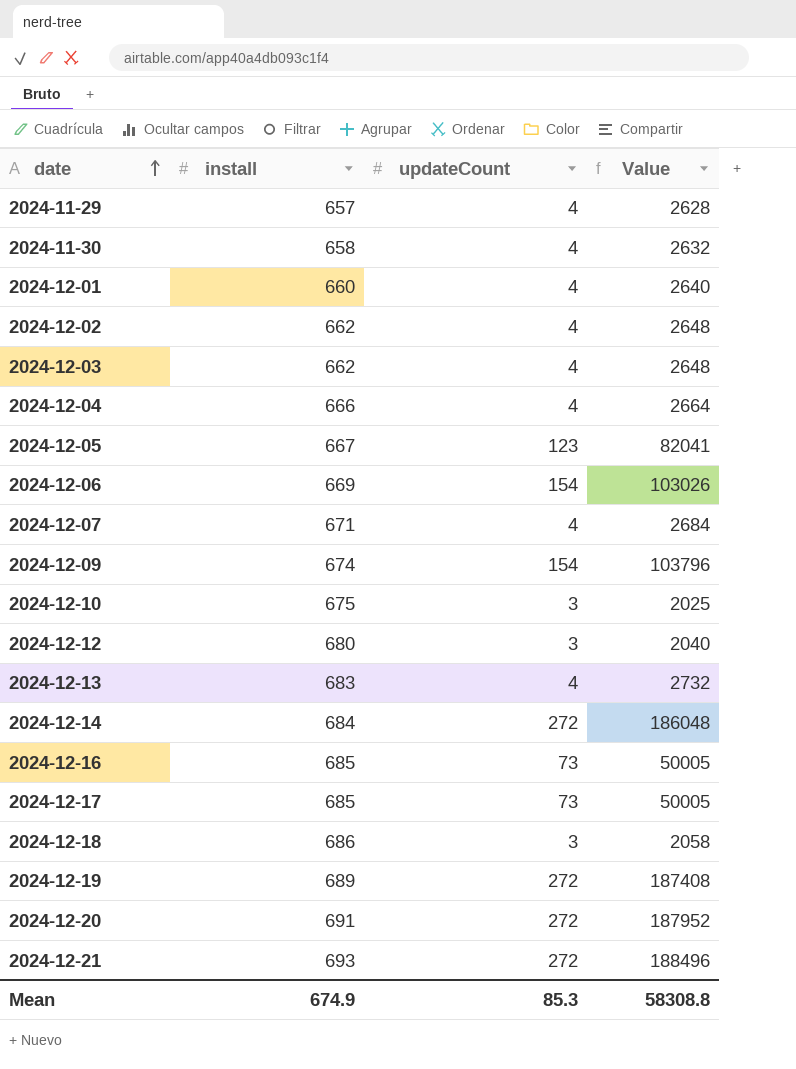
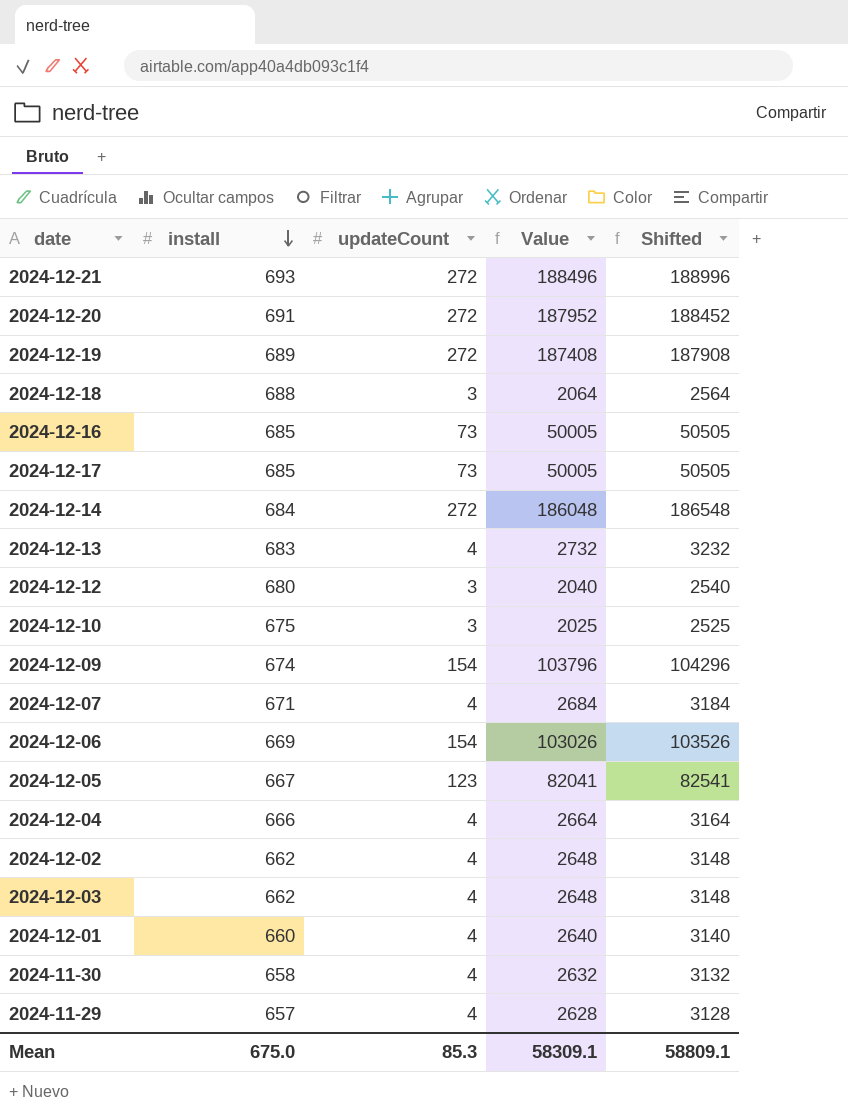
row order: date ascending -> install descending
column Shifted | formula: none -> [Value] + 500
2024-12-18 | install: 686 -> 688
2024-12-18 | Value: 2058 -> 2064
Mean | install: 674.9 -> 675.0
Mean | Value: 58308.8 -> 58309.1

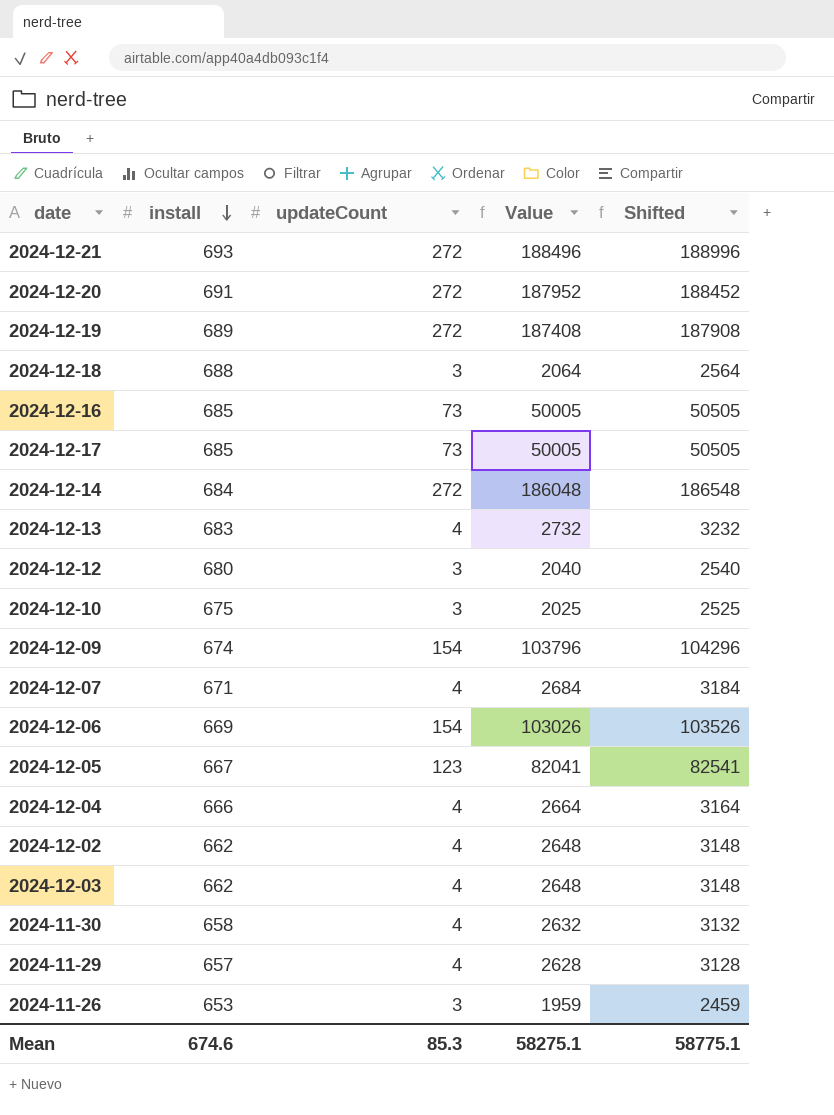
row 2024-12-01: 660 | 4 | 2640 | 3140 -> none
row 2024-11-26: none -> 653 | 3 | 1959 | 2459
Mean | install: 675.0 -> 674.6
Mean | Value: 58309.1 -> 58275.1
Mean | Shifted: 58809.1 -> 58775.1

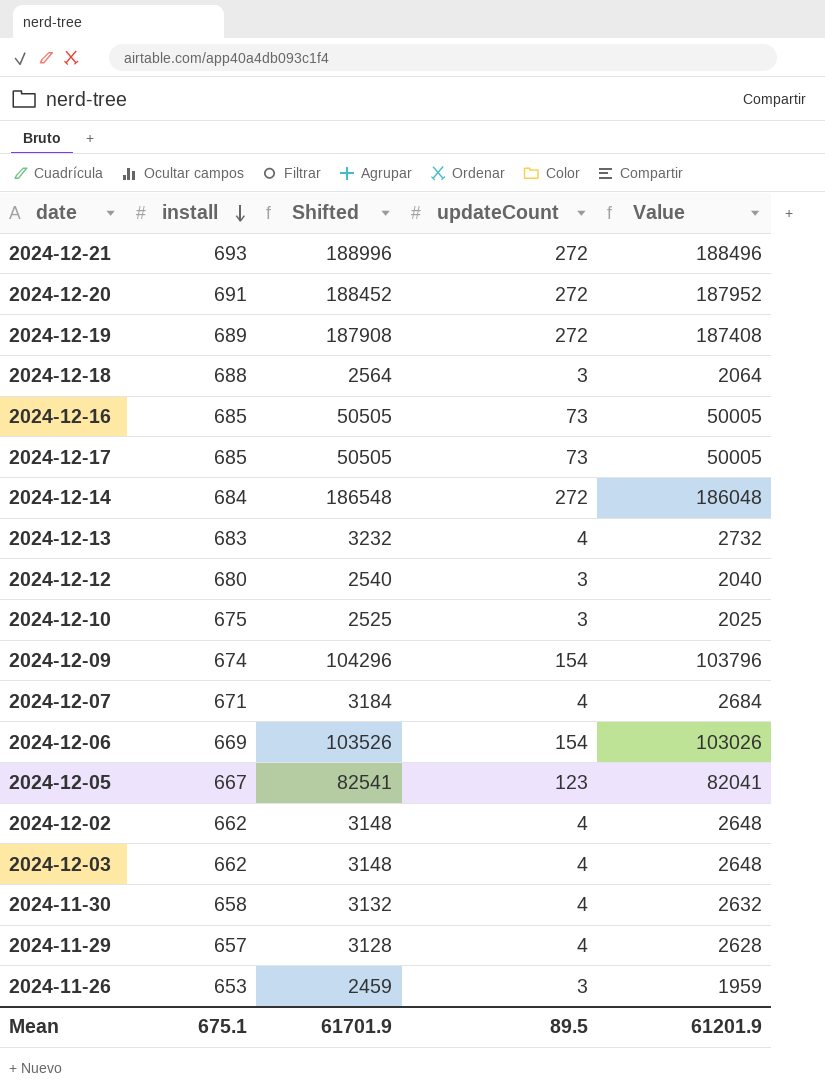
column Shifted | position: 5 -> 3
row 2024-12-04: 666 | 4 | 2664 | 3164 -> none
Mean | install: 674.6 -> 675.1
Mean | Shifted: 58775.1 -> 61701.9
Mean | updateCount: 85.3 -> 89.5
Mean | Value: 58275.1 -> 61201.9

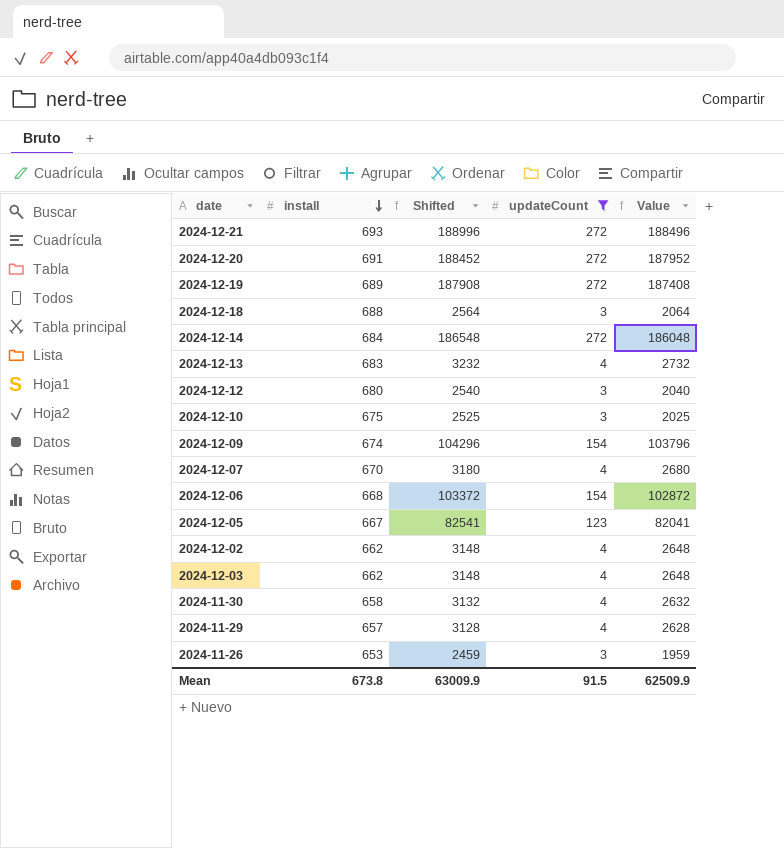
filter: none -> updateCount != 73
2024-12-07 | install: 671 -> 670
2024-12-07 | Shifted: 3184 -> 3180
2024-12-07 | Value: 2684 -> 2680
2024-12-06 | install: 669 -> 668
2024-12-06 | Shifted: 103526 -> 103372
2024-12-06 | Value: 103026 -> 102872
Mean | install: 675.1 -> 673.8
Mean | Shifted: 61701.9 -> 63009.9
Mean | updateCount: 89.5 -> 91.5
Mean | Value: 61201.9 -> 62509.9

